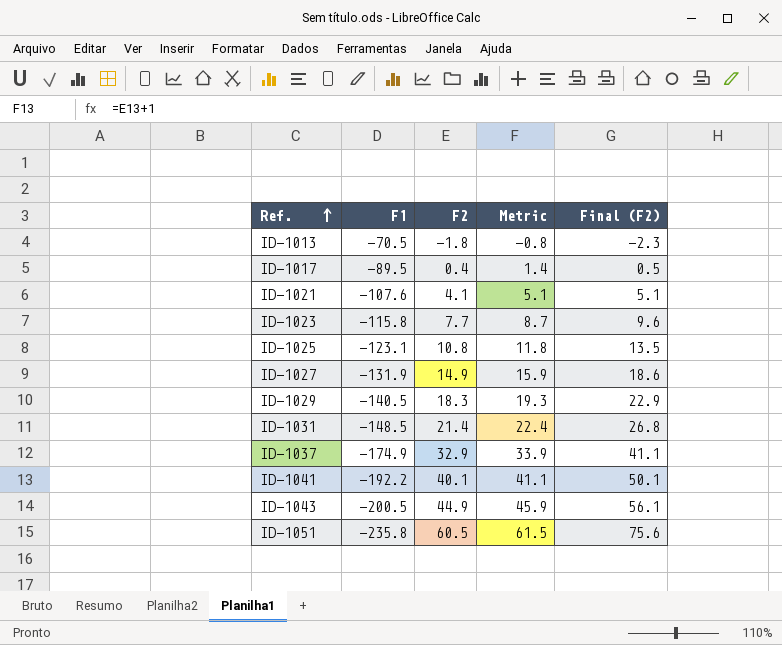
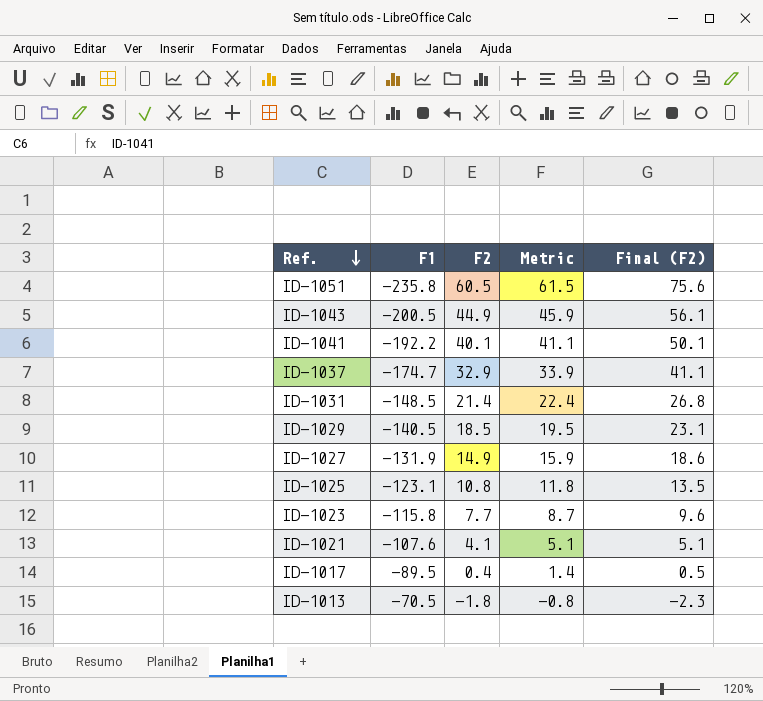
row order: Ref. ascending -> Ref. descending
ID-1037 | F1: -174.9 -> -174.7
ID-1029 | F2: 18.3 -> 18.5
ID-1029 | Metric: 19.3 -> 19.5
ID-1029 | Final (F2): 22.9 -> 23.1

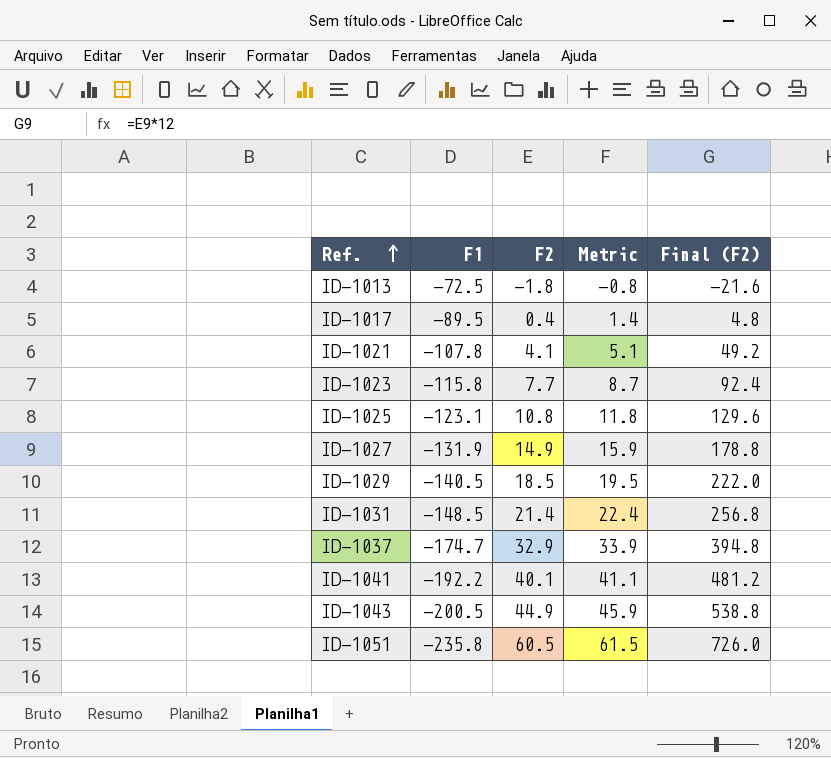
row order: Ref. descending -> Ref. ascending
column Final (F2) | formula: [F2] * 1.25 -> [F2] * 12
ID-1013 | F1: -70.5 -> -72.5
ID-1021 | F1: -107.6 -> -107.8

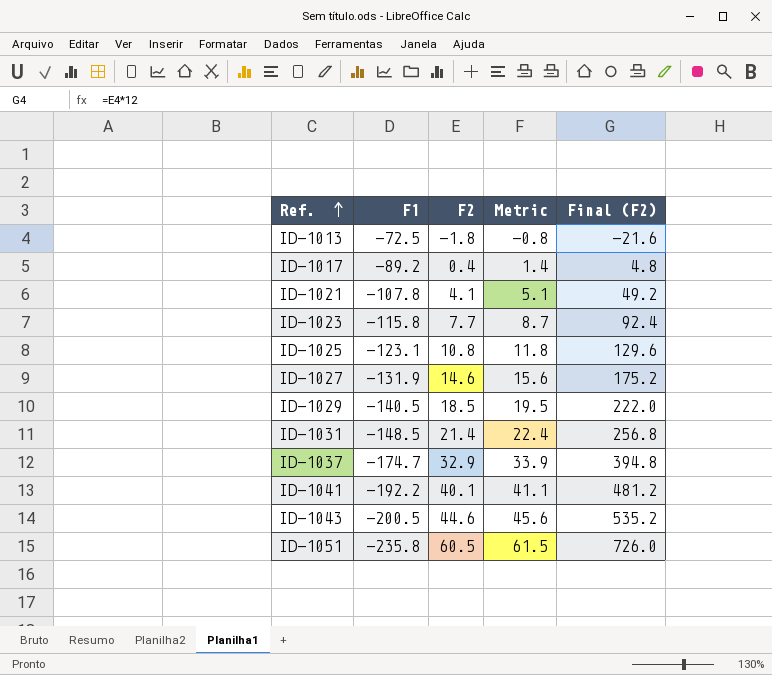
ID-1017 | F1: -89.5 -> -89.2
ID-1027 | F2: 14.9 -> 14.6
ID-1027 | Metric: 15.9 -> 15.6
ID-1027 | Final (F2): 178.8 -> 175.2
ID-1043 | F2: 44.9 -> 44.6
ID-1043 | Metric: 45.9 -> 45.6
ID-1043 | Final (F2): 538.8 -> 535.2

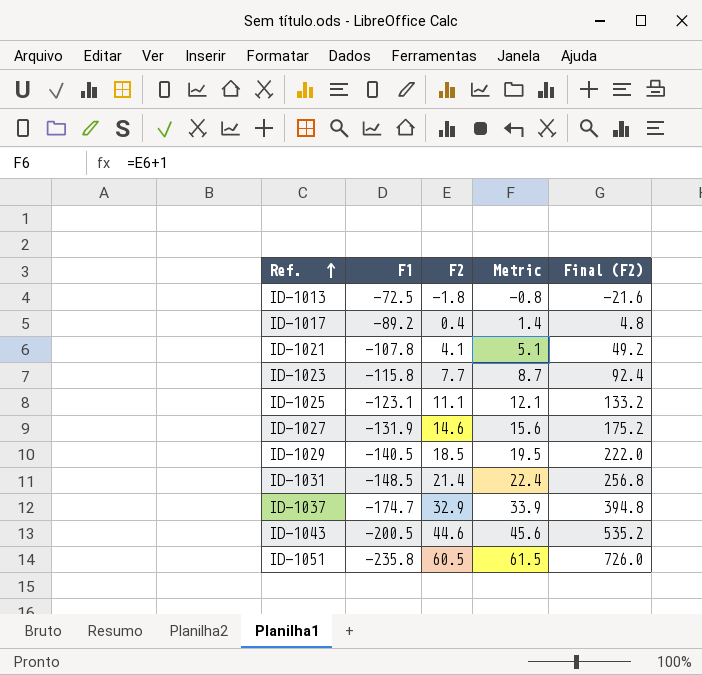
row ID-1041: -192.2 | 40.1 | 41.1 | 481.2 -> none
ID-1025 | F2: 10.8 -> 11.1
ID-1025 | Metric: 11.8 -> 12.1
ID-1025 | Final (F2): 129.6 -> 133.2

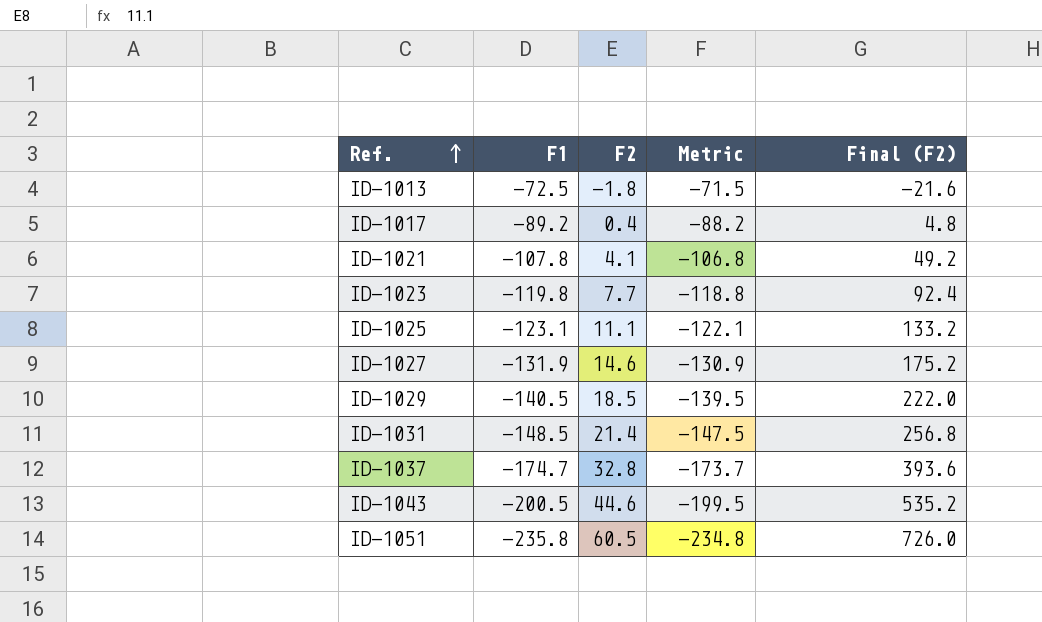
column Metric | formula: [F2] + 1 -> [F1] + 1
ID-1023 | F1: -115.8 -> -119.8
ID-1037 | F2: 32.9 -> 32.8
ID-1037 | Final (F2): 394.8 -> 393.6

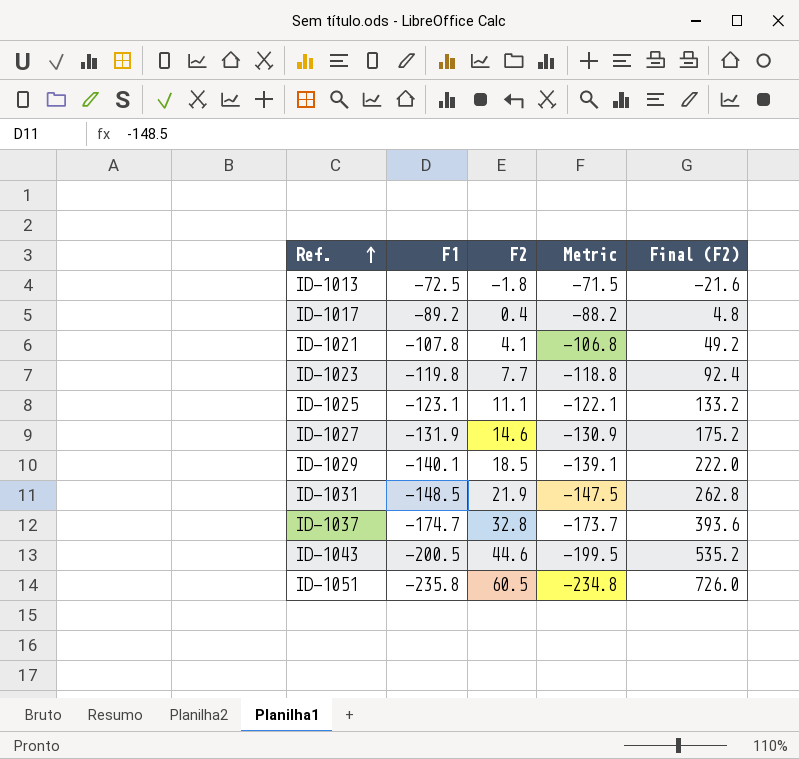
ID-1029 | F1: -140.5 -> -140.1
ID-1029 | Metric: -139.5 -> -139.1
ID-1031 | F2: 21.4 -> 21.9
ID-1031 | Final (F2): 256.8 -> 262.8

